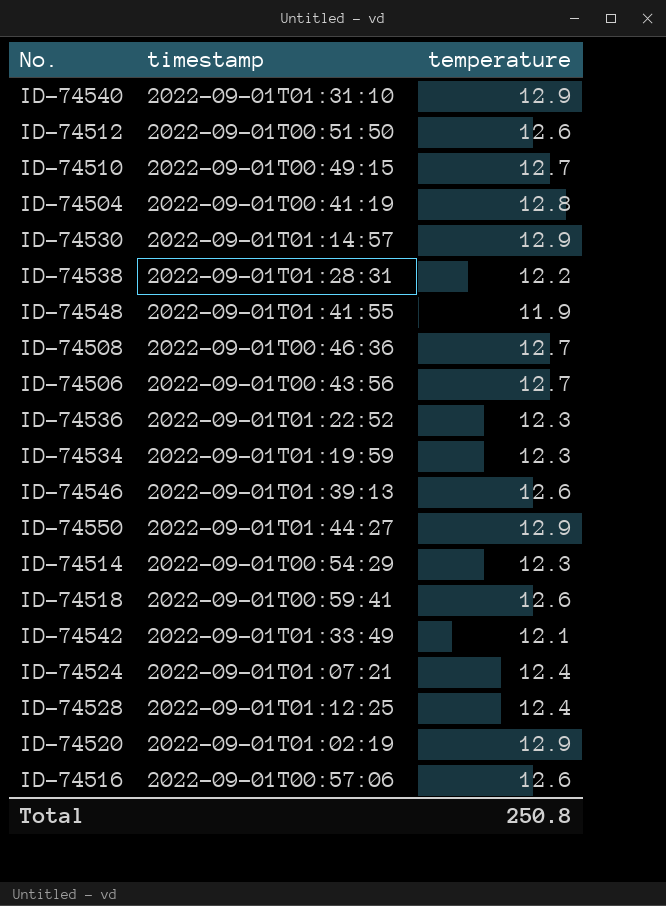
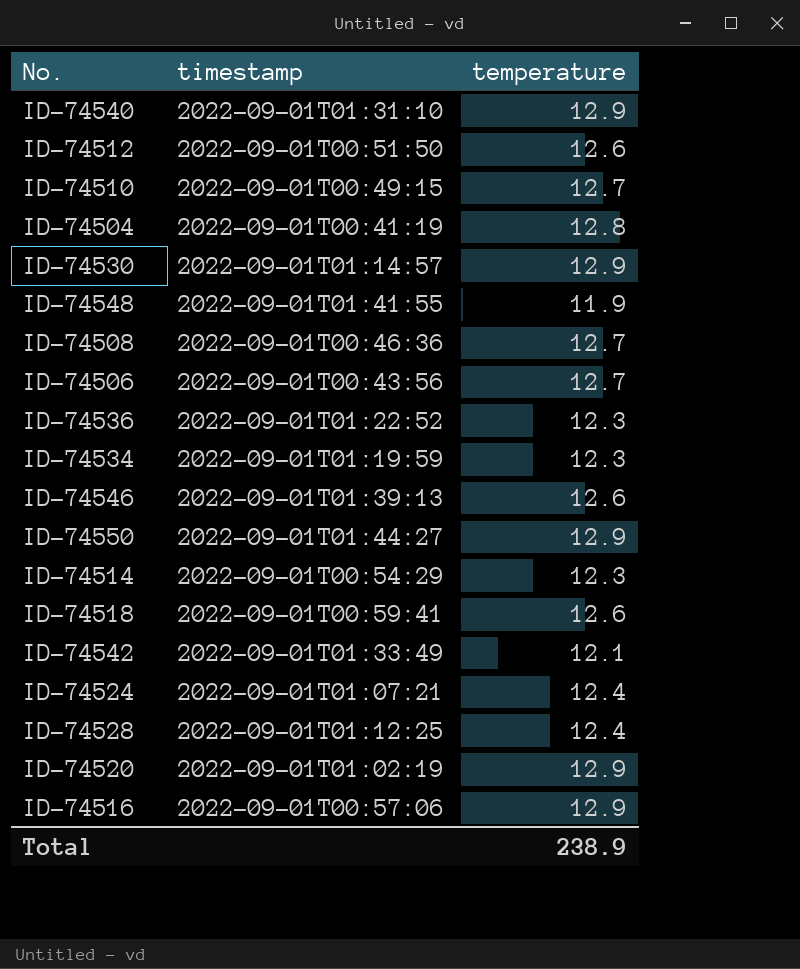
row ID-74538: 2022-09-01T01:28:31 | 12.2 -> none
ID-74516 | temperature: 12.6 -> 12.9
Total | temperature: 250.8 -> 238.9

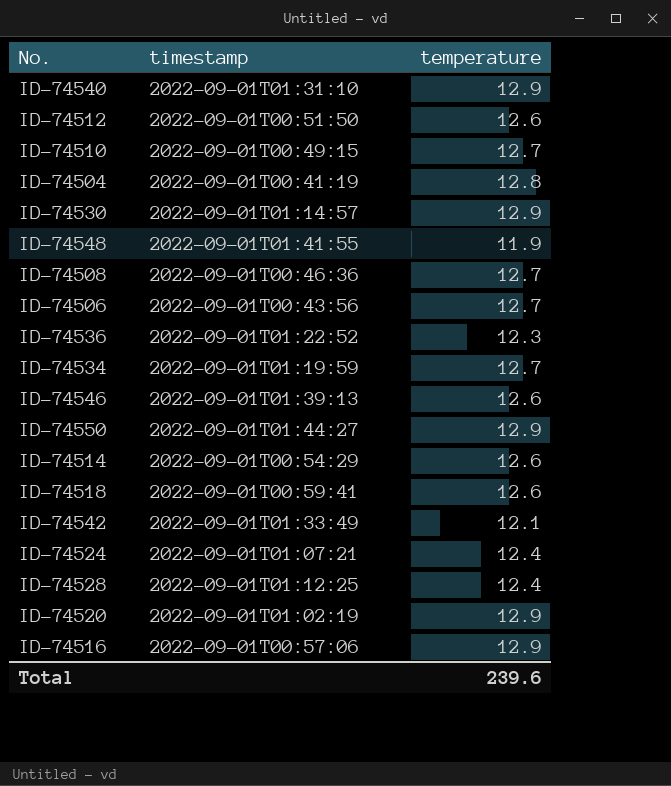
ID-74534 | temperature: 12.3 -> 12.7
ID-74514 | temperature: 12.3 -> 12.6
Total | temperature: 238.9 -> 239.6

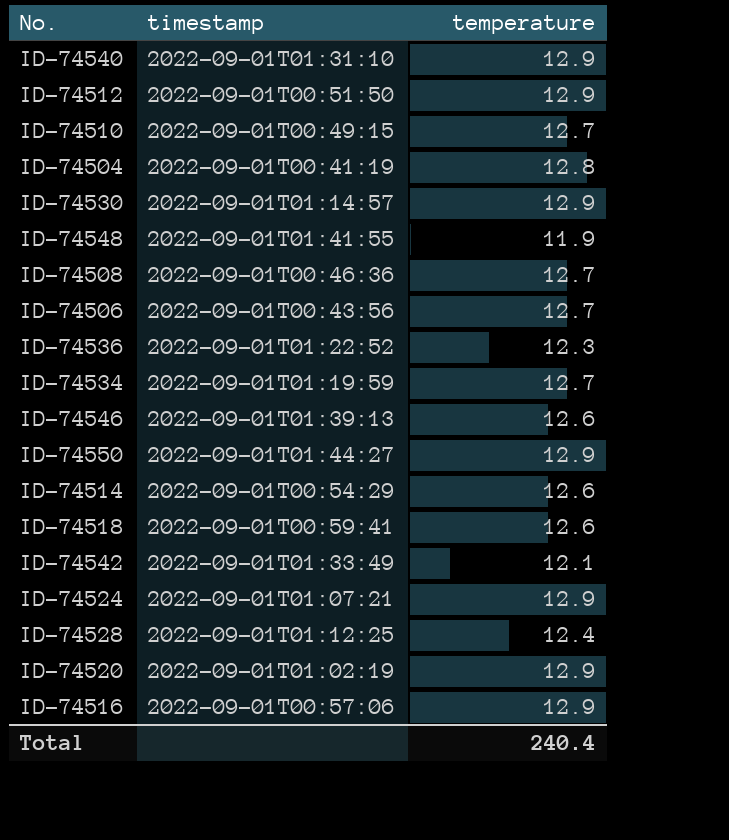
ID-74512 | temperature: 12.6 -> 12.9
ID-74524 | temperature: 12.4 -> 12.9
Total | temperature: 239.6 -> 240.4

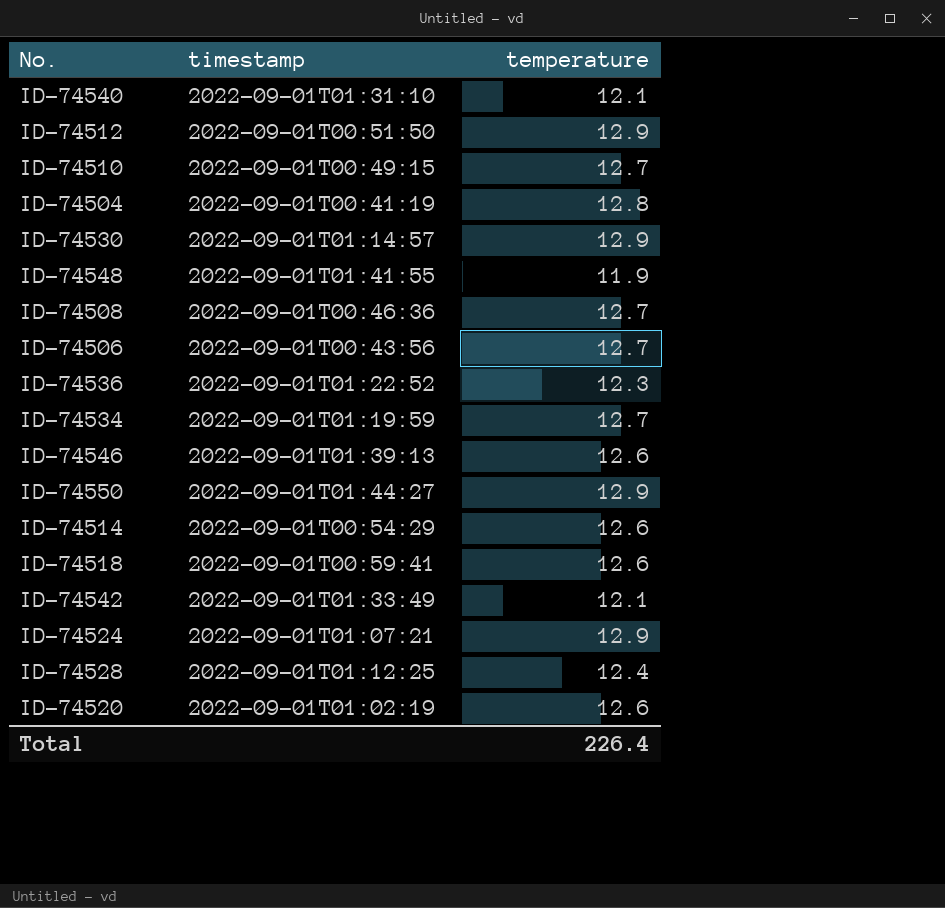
row ID-74516: 2022-09-01T00:57:06 | 12.9 -> none
ID-74540 | temperature: 12.9 -> 12.1
ID-74520 | temperature: 12.9 -> 12.6
Total | temperature: 240.4 -> 226.4

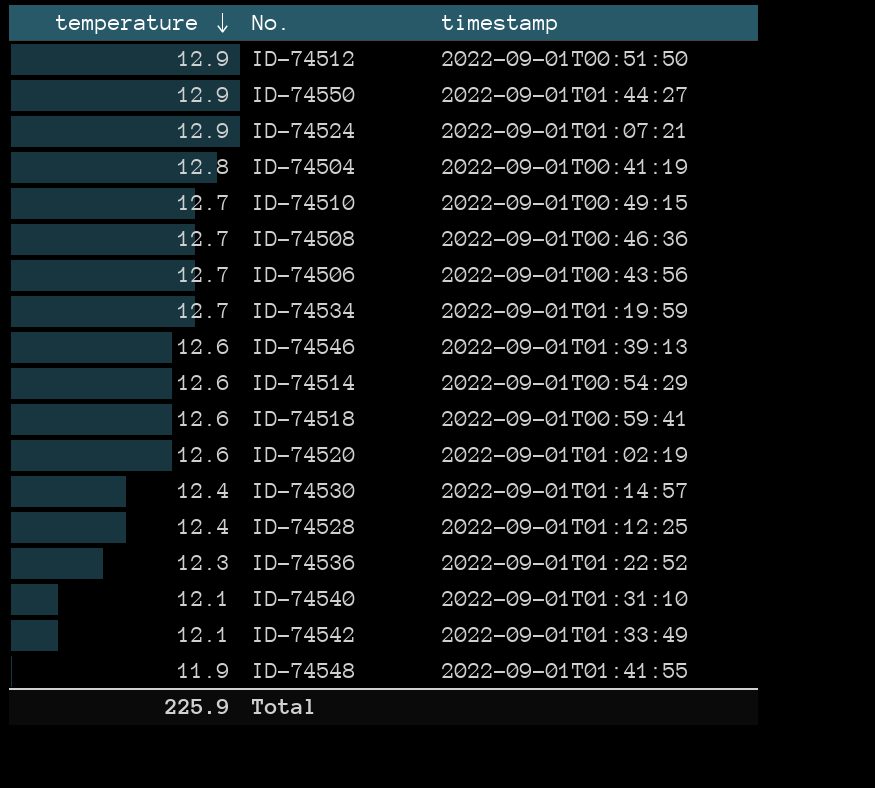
row order: none -> temperature descending
column temperature | position: 3 -> 1
ID-74530 | temperature: 12.9 -> 12.4
Total | temperature: 226.4 -> 225.9

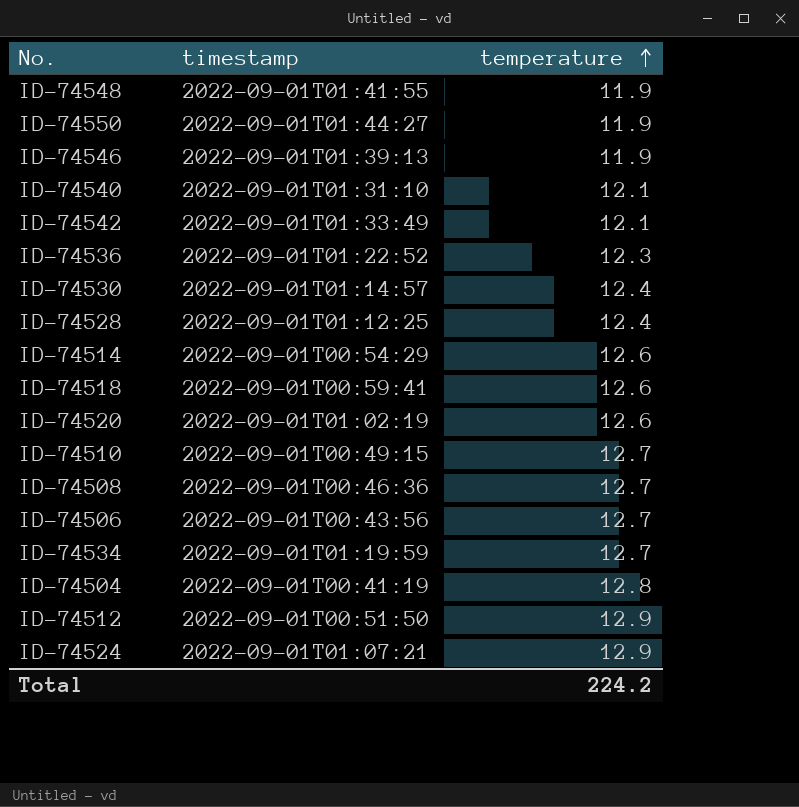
row order: temperature descending -> temperature ascending
column temperature | position: 1 -> 3
ID-74550 | temperature: 12.9 -> 11.9
ID-74546 | temperature: 12.6 -> 11.9
Total | temperature: 225.9 -> 224.2

